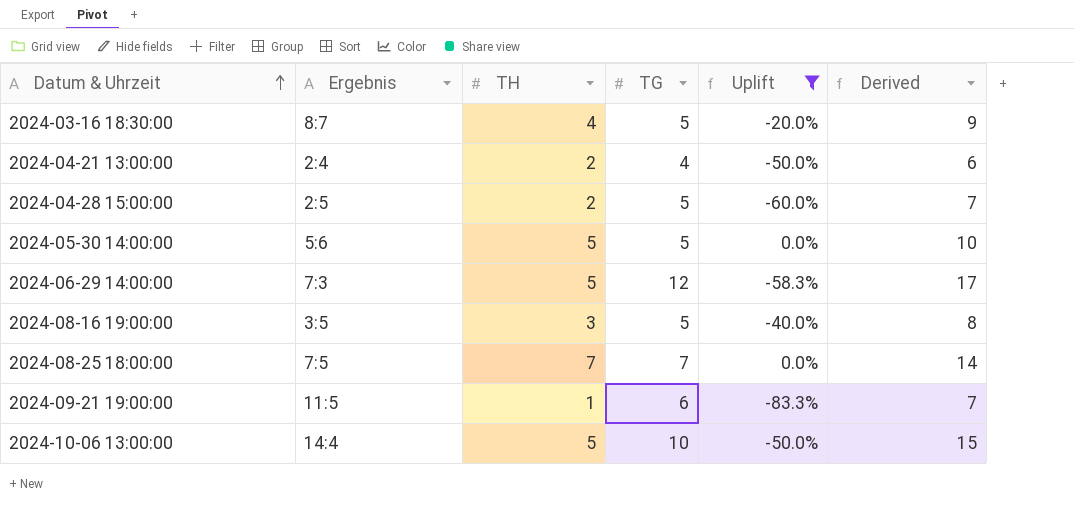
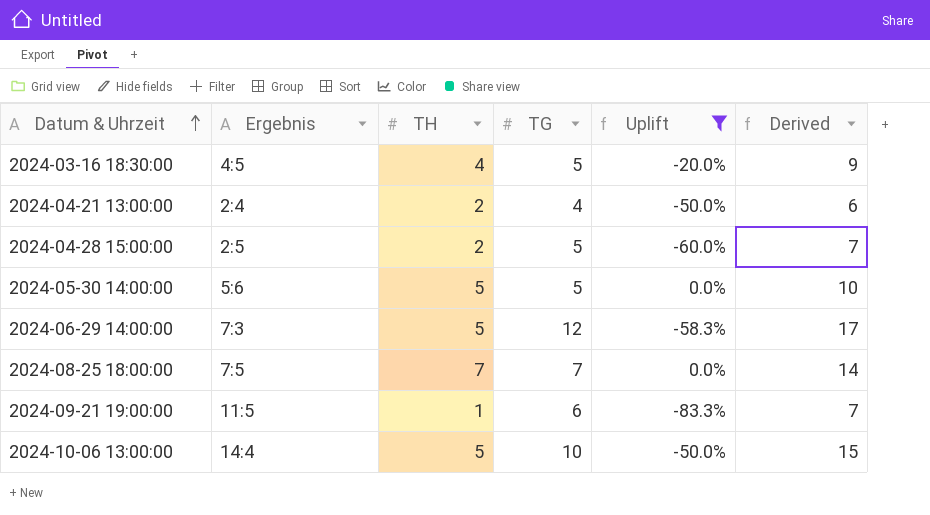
row 2024-08-16 19:00:00: 3:5 | 3 | 5 | -40.0% | 8 -> none
2024-03-16 18:30:00 | Ergebnis: 8:7 -> 4:5

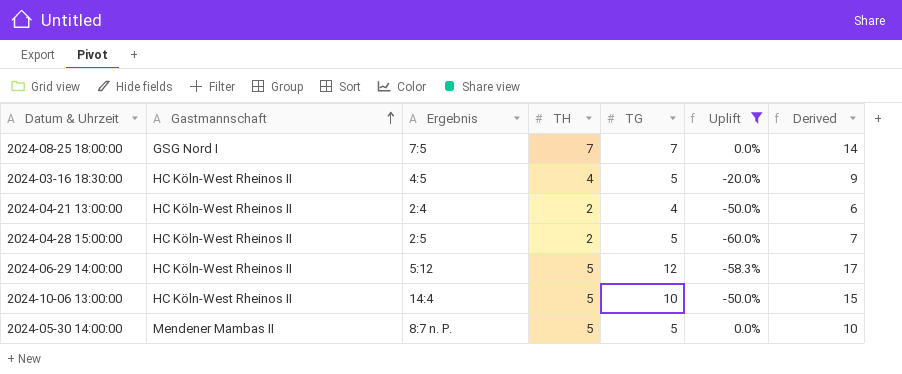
row order: Datum & Uhrzeit ascending -> Gastmannschaft ascending
column Gastmannschaft | position: none -> 2
row 2024-09-21 19:00:00: 11:5 | 1 | 6 | -83.3% | 7 -> none
2024-06-29 14:00:00 | Ergebnis: 7:3 -> 5:12
2024-05-30 14:00:00 | Ergebnis: 5:6 -> 8:7 n. P.

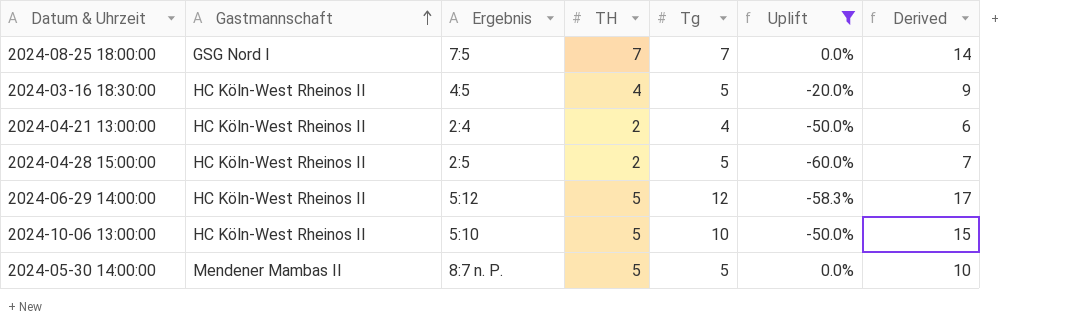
column name: TG -> Tg
2024-10-06 13:00:00 | Ergebnis: 14:4 -> 5:10

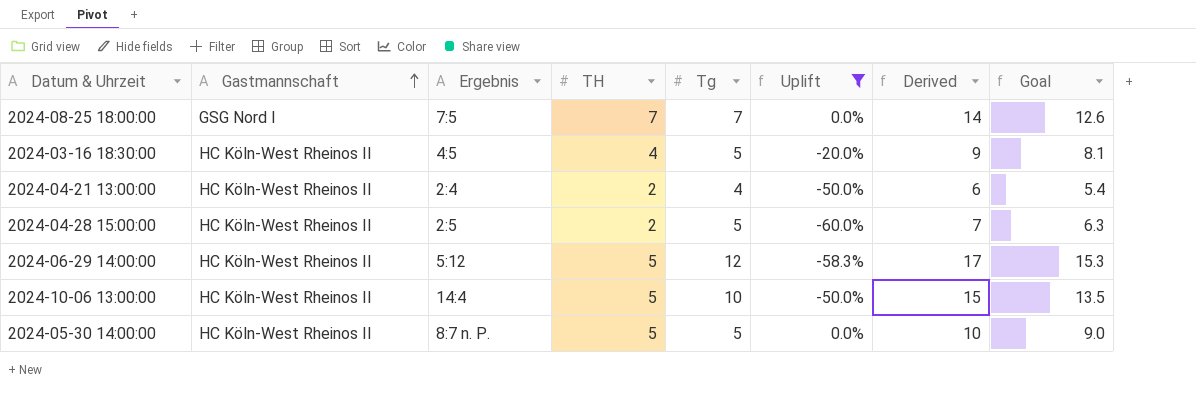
column Goal | formula: none -> [Derived] * 0.9
2024-10-06 13:00:00 | Ergebnis: 5:10 -> 14:4
2024-05-30 14:00:00 | Gastmannschaft: Mendener Mambas II -> HC Köln-West Rheinos II

